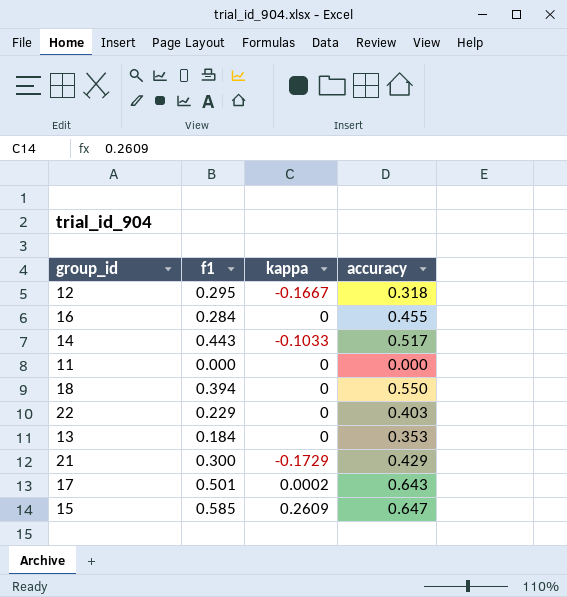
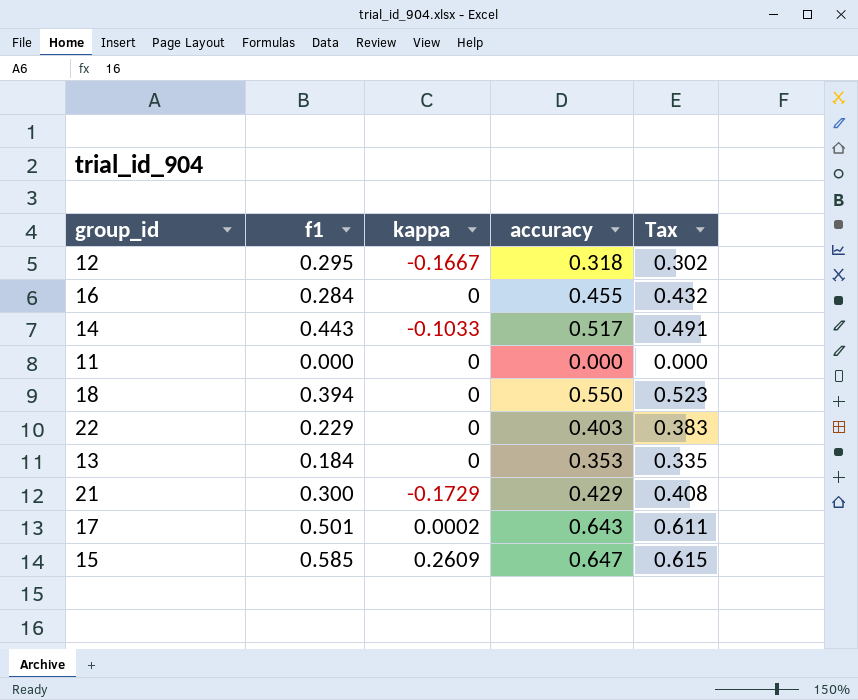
column Tax | formula: none -> [accuracy] * 0.95

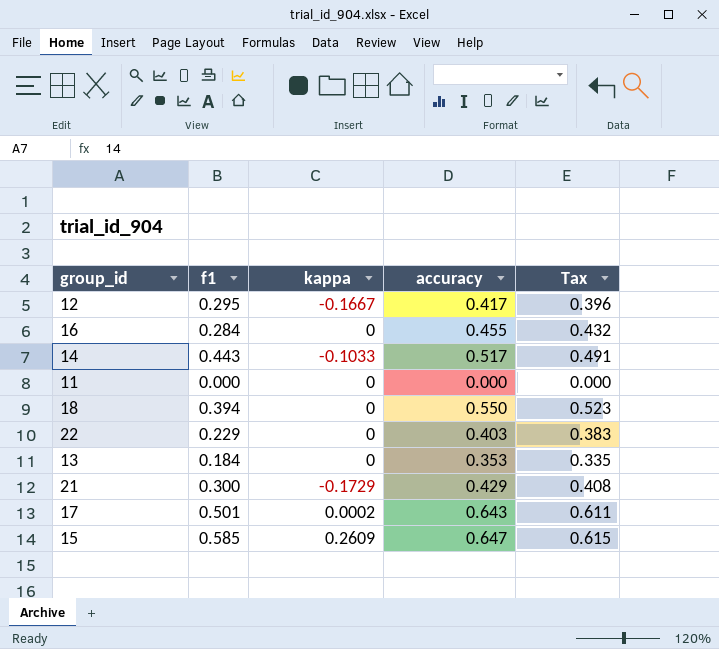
12 | accuracy: 0.318 -> 0.417
12 | Tax: 0.302 -> 0.396

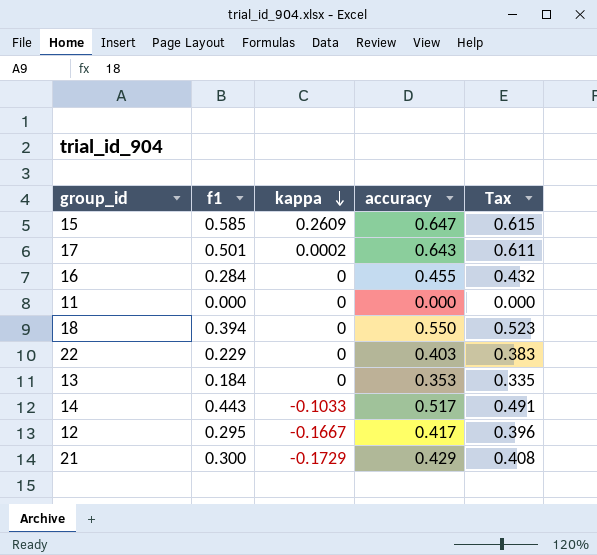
row order: none -> kappa descending

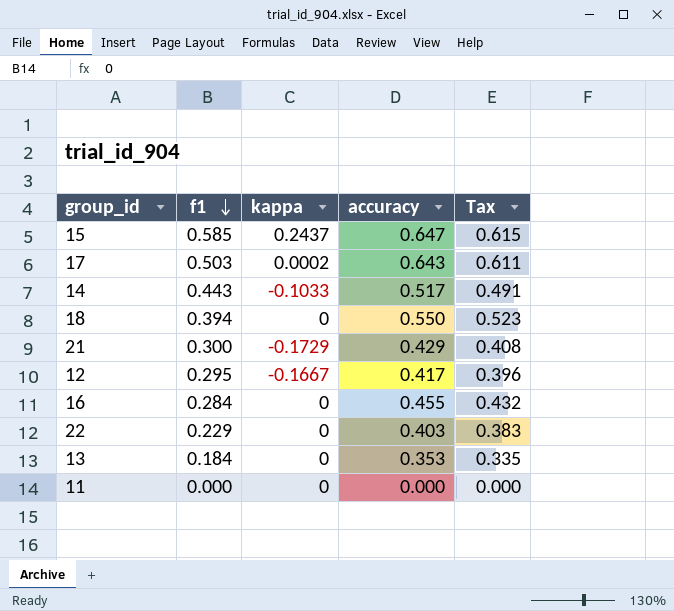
row order: kappa descending -> f1 descending
15 | kappa: 0.2609 -> 0.2437
17 | f1: 0.501 -> 0.503

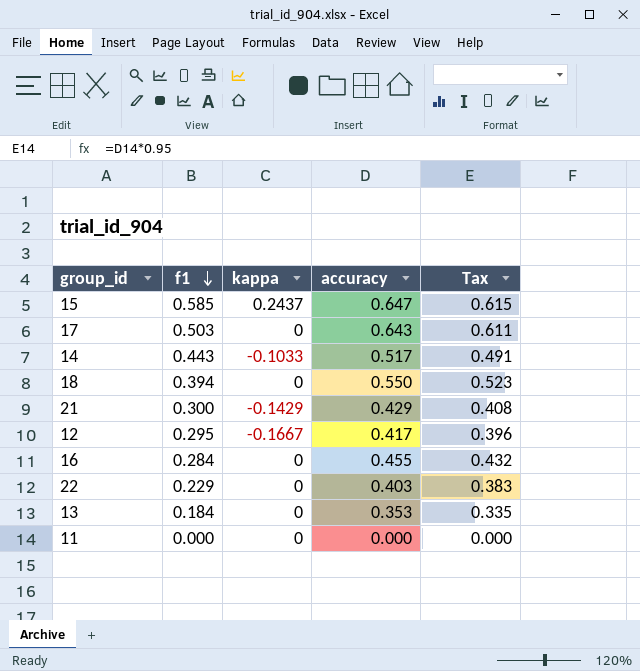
17 | kappa: 0.0002 -> 0
21 | kappa: -0.1729 -> -0.1429

